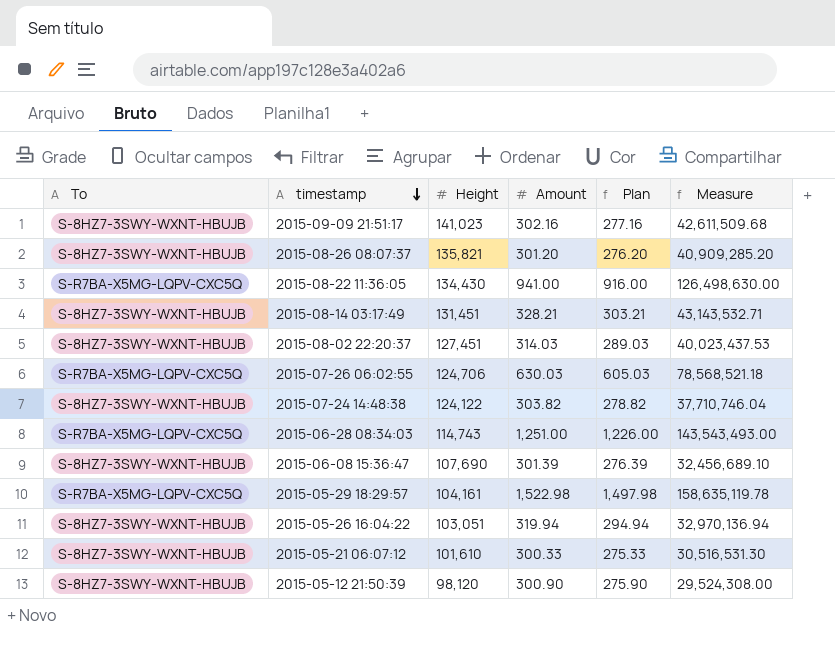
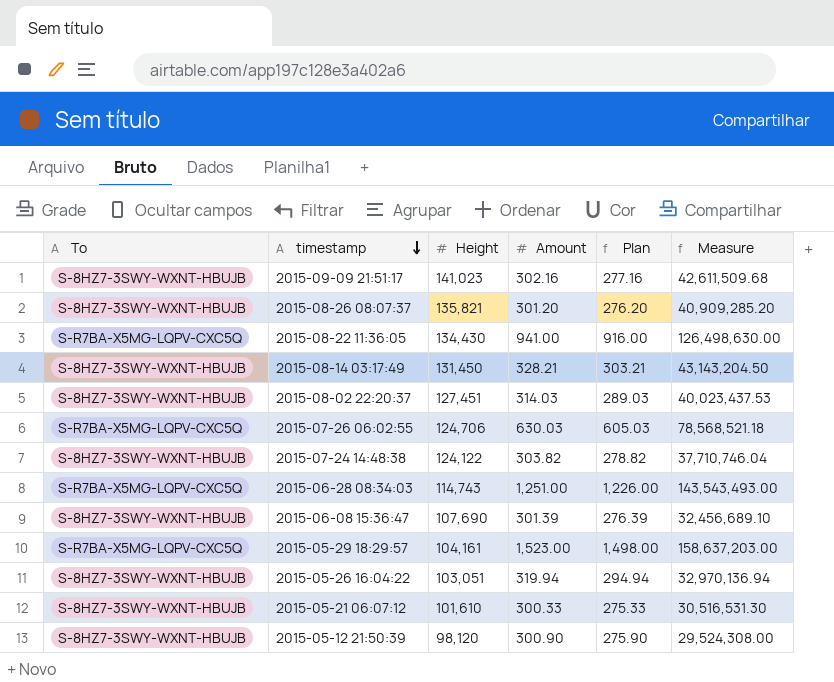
2015-08-14 03:17:49 | Height: 131,451 -> 131,450
2015-08-14 03:17:49 | Measure: 43,143,532.71 -> 43,143,204.50
2015-05-29 18:29:57 | Amount: 1,522.98 -> 1,523.00
2015-05-29 18:29:57 | Plan: 1,497.98 -> 1,498.00
2015-05-29 18:29:57 | Measure: 158,635,119.78 -> 158,637,203.00

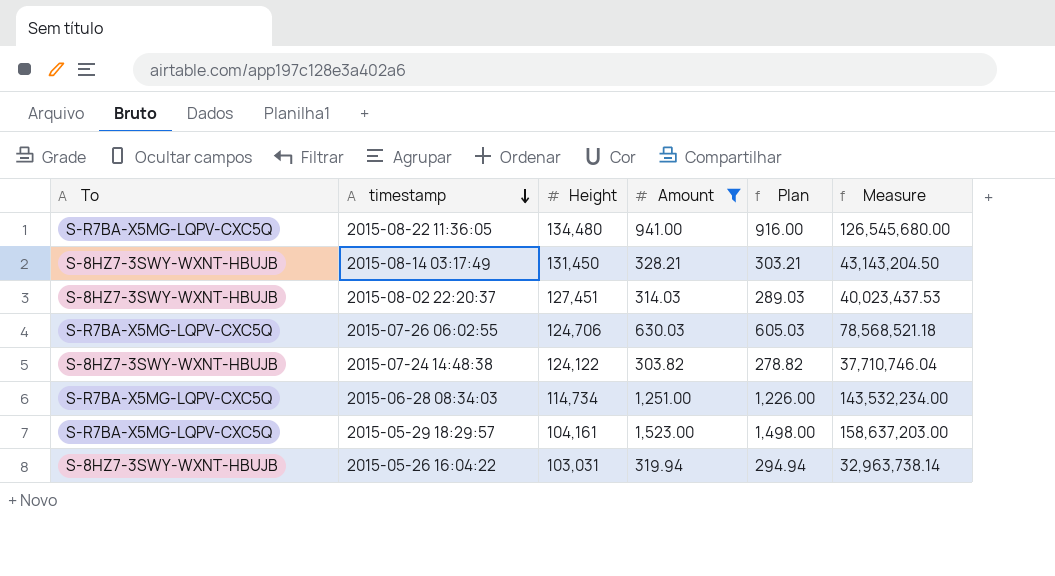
filter: none -> Amount >= 303.82
2015-08-22 11:36:05 | Height: 134,430 -> 134,480
2015-08-22 11:36:05 | Measure: 126,498,630.00 -> 126,545,680.00
2015-06-28 08:34:03 | Height: 114,743 -> 114,734
2015-06-28 08:34:03 | Measure: 143,543,493.00 -> 143,532,234.00
2015-05-26 16:04:22 | Height: 103,051 -> 103,031
2015-05-26 16:04:22 | Measure: 32,970,136.94 -> 32,963,738.14

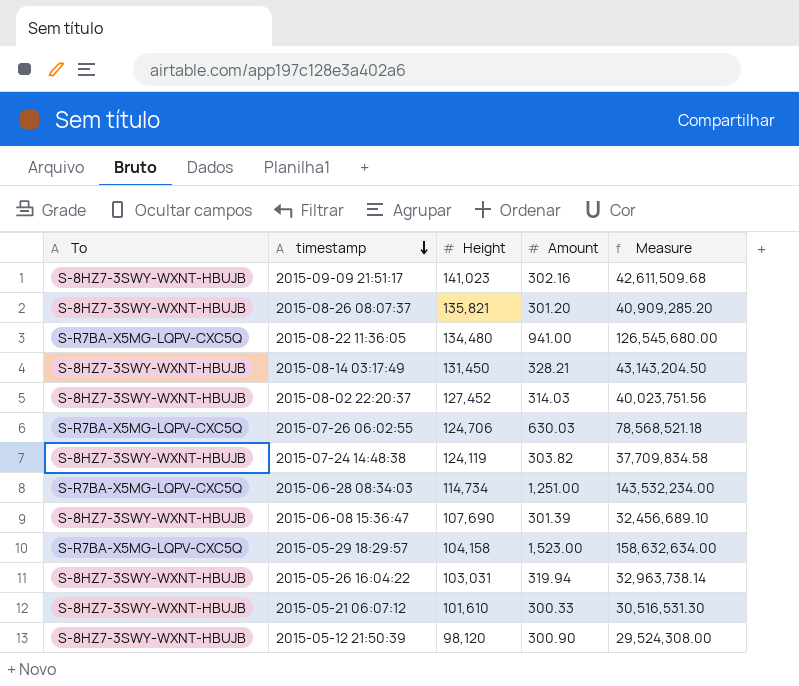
filter: Amount >= 303.82 -> none
column Plan | formula: [Amount] - 25 -> none
2015-08-02 22:20:37 | Height: 127,451 -> 127,452
2015-08-02 22:20:37 | Measure: 40,023,437.53 -> 40,023,751.56
2015-07-24 14:48:38 | Height: 124,122 -> 124,119
2015-07-24 14:48:38 | Measure: 37,710,746.04 -> 37,709,834.58
2015-05-29 18:29:57 | Height: 104,161 -> 104,158
2015-05-29 18:29:57 | Measure: 158,637,203.00 -> 158,632,634.00

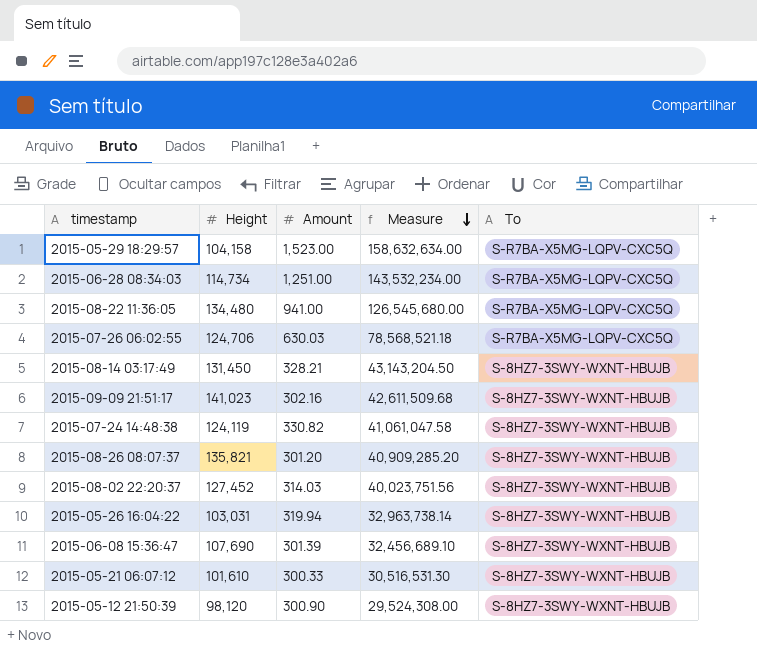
row order: timestamp descending -> Measure descending
column To | position: 1 -> 5
2015-07-24 14:48:38 | Amount: 303.82 -> 330.82
2015-07-24 14:48:38 | Measure: 37,709,834.58 -> 41,061,047.58

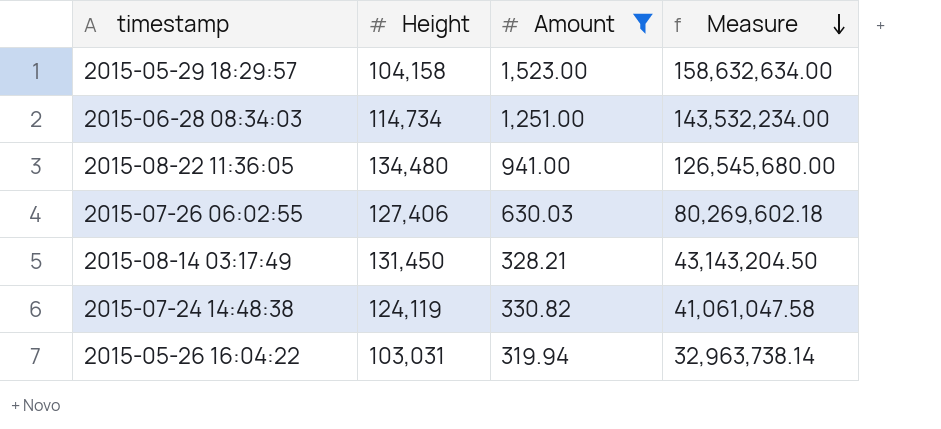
filter: none -> Amount >= 319.94
column To | position: 5 -> none
2015-07-26 06:02:55 | Height: 124,706 -> 127,406
2015-07-26 06:02:55 | Measure: 78,568,521.18 -> 80,269,602.18

